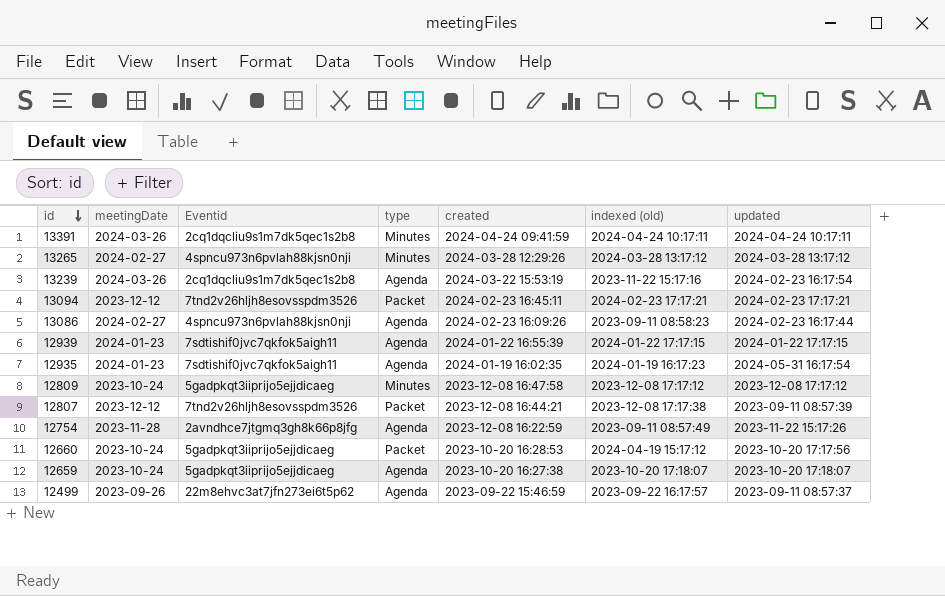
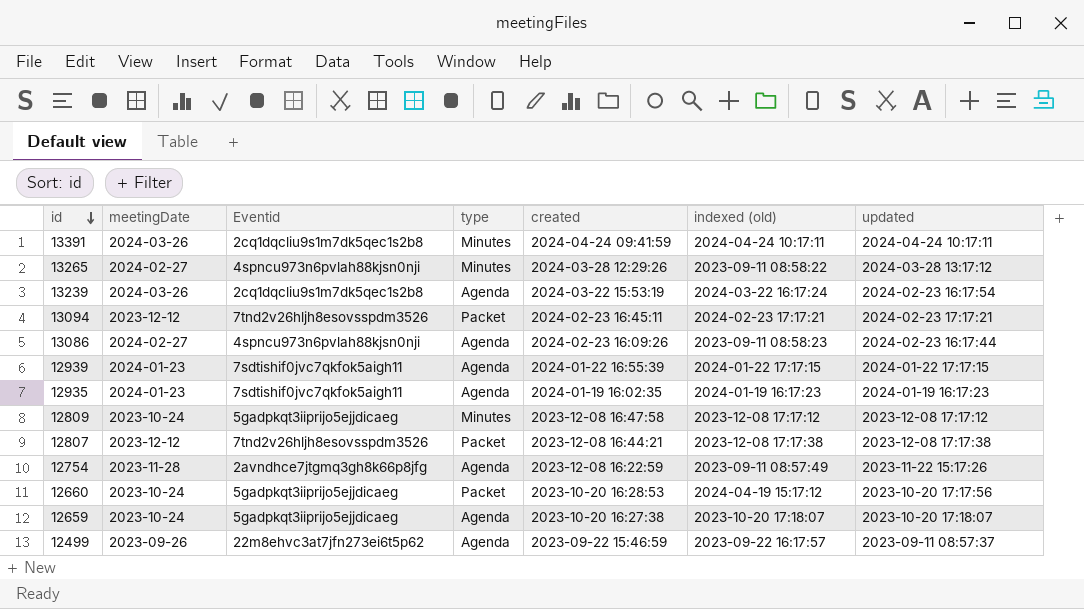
13265 | indexed (old): 2024-03-28 13:17:12 -> 2023-09-11 08:58:22
13239 | indexed (old): 2023-11-22 15:17:16 -> 2024-03-22 16:17:24
12935 | updated: 2024-05-31 16:17:54 -> 2024-01-19 16:17:23
12807 | updated: 2023-09-11 08:57:39 -> 2023-12-08 17:17:38

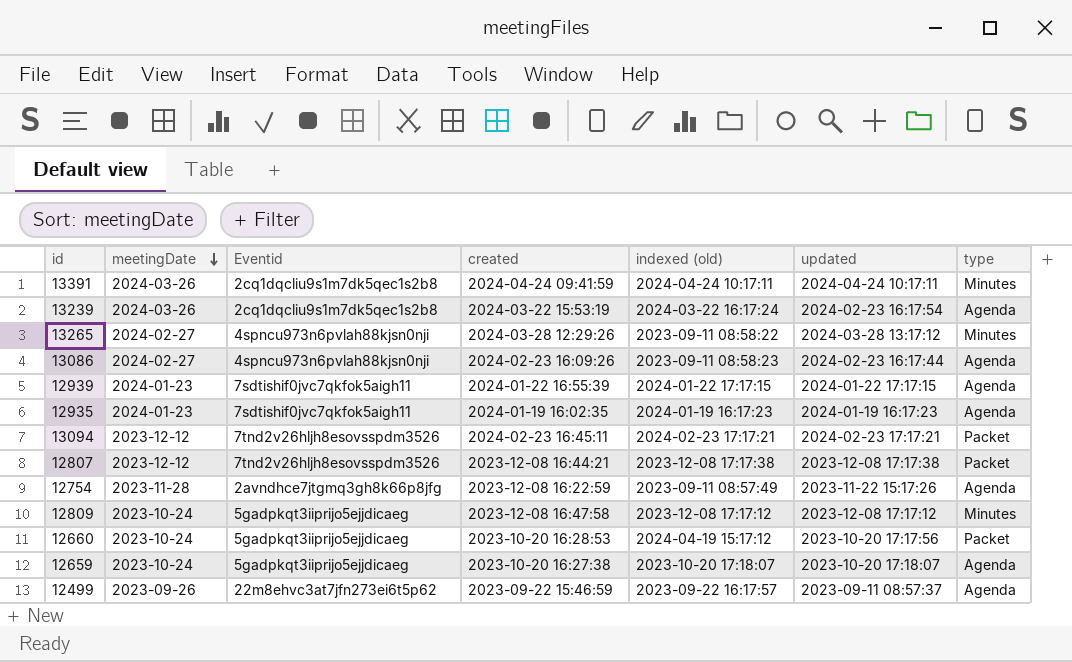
row order: id descending -> meetingDate descending
column type | position: 4 -> 7

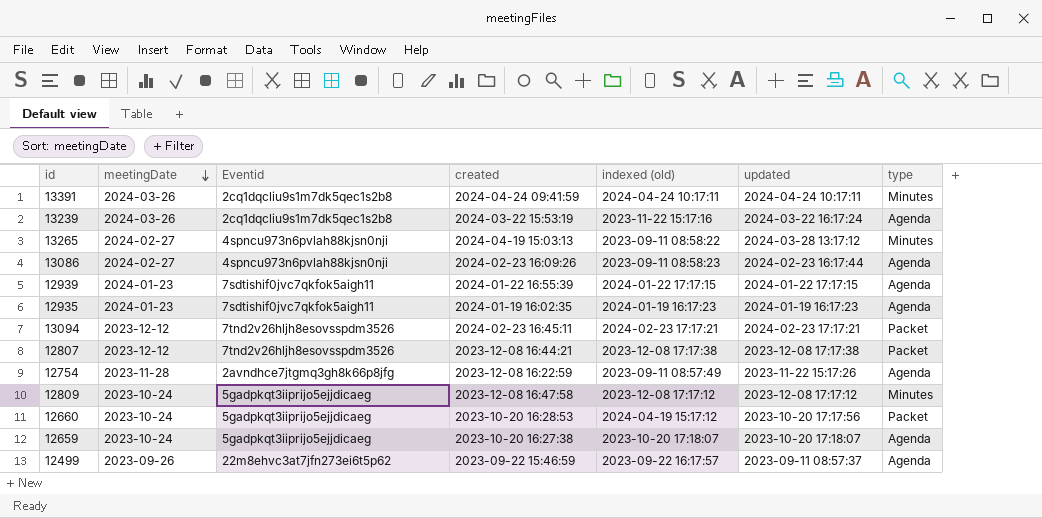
13239 | indexed (old): 2024-03-22 16:17:24 -> 2023-11-22 15:17:16
13239 | updated: 2024-02-23 16:17:54 -> 2024-03-22 16:17:24
13265 | created: 2024-03-28 12:29:26 -> 2024-04-19 15:03:13

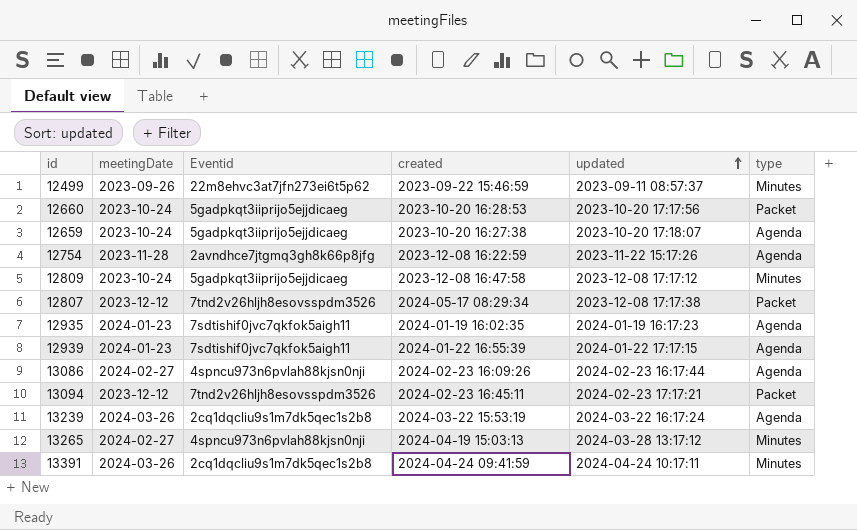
row order: meetingDate descending -> updated ascending
column indexed (old) | position: 5 -> none
12499 | type: Agenda -> Minutes
12807 | created: 2023-12-08 16:44:21 -> 2024-05-17 08:29:34

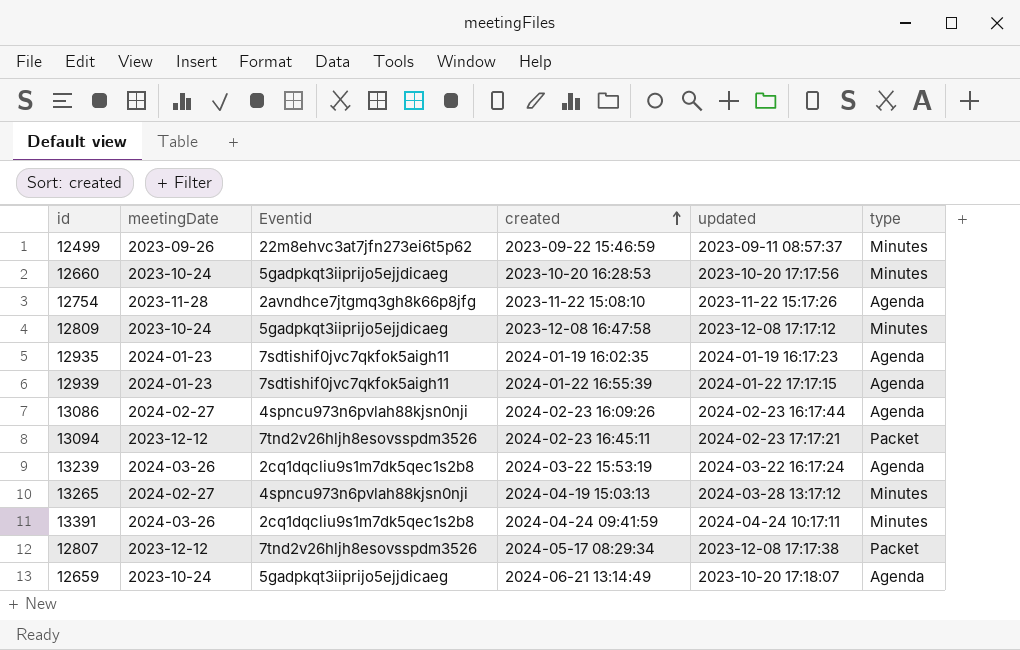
row order: updated ascending -> created ascending
12660 | type: Packet -> Minutes
12754 | created: 2023-12-08 16:22:59 -> 2023-11-22 15:08:10
12659 | created: 2023-10-20 16:27:38 -> 2024-06-21 13:14:49

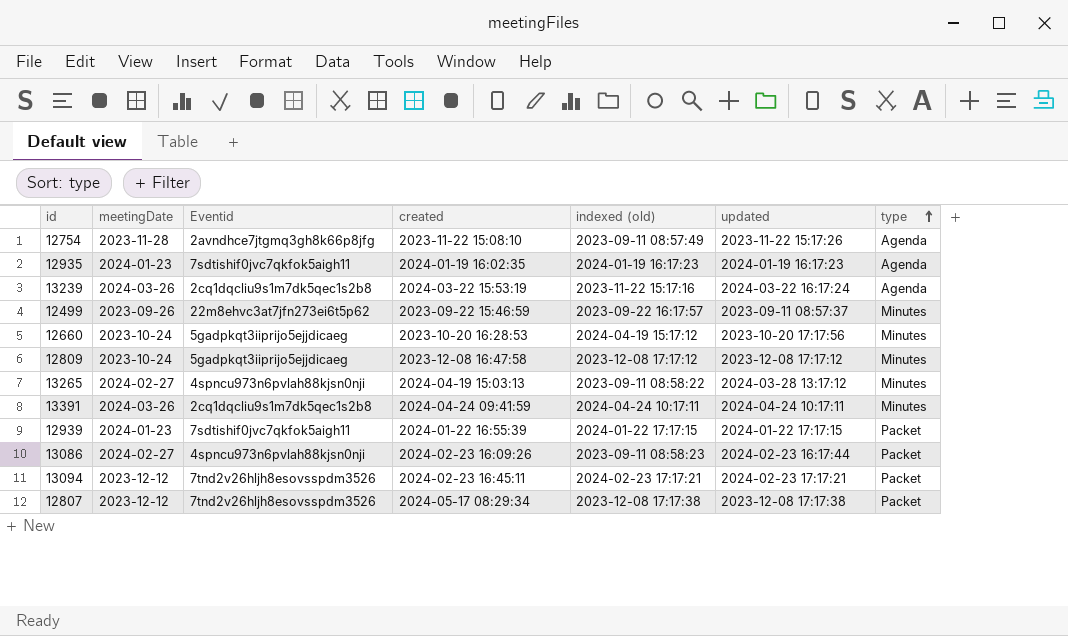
row order: created ascending -> type ascending
column indexed (old) | position: none -> 5
row 12659: 2023-10-24 | 5gadpkqt3iiprijo5ejjdicaeg | 2024-06-21 13:14:49 | 2023-10-20 17:18:07 | Agenda -> none
12939 | type: Agenda -> Packet
13086 | type: Agenda -> Packet

